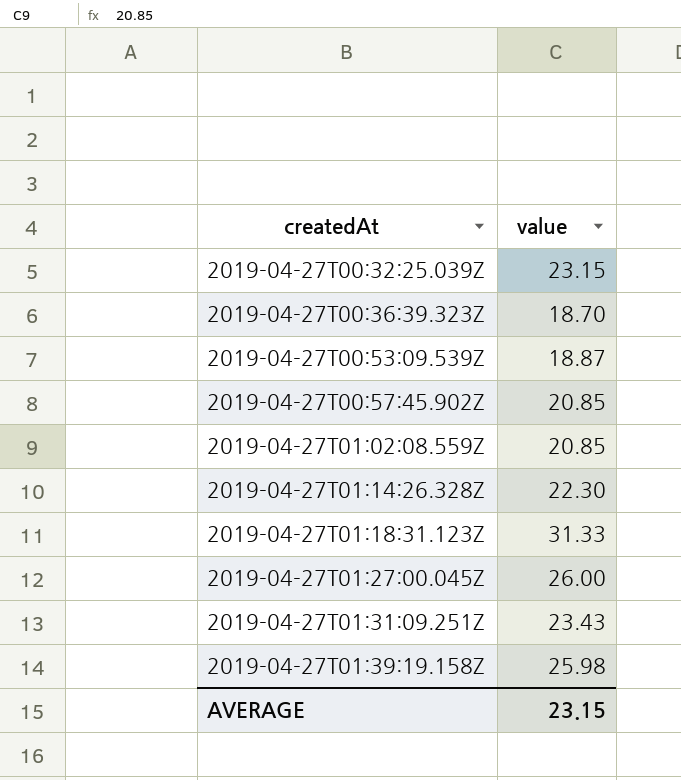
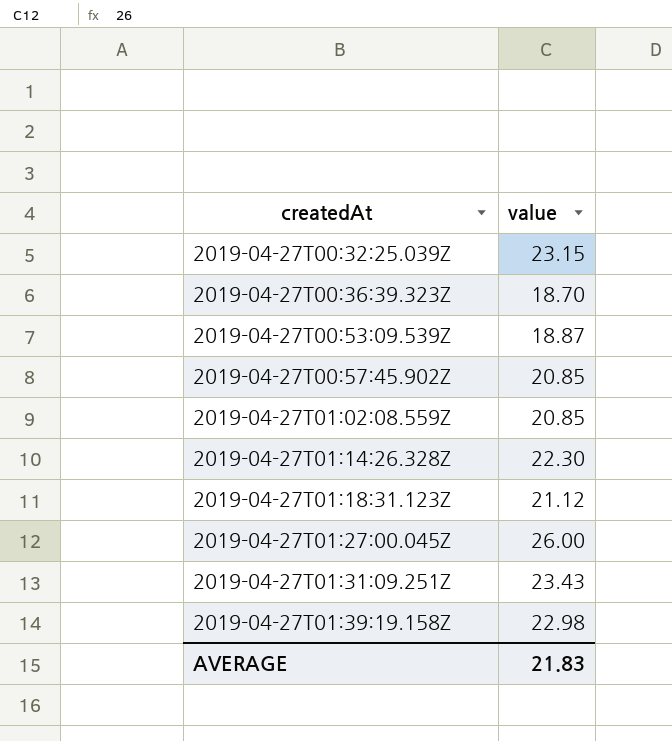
2019-04-27T01:18:31.123Z | value: 31.33 -> 21.12
2019-04-27T01:39:19.158Z | value: 25.98 -> 22.98
AVERAGE | value: 23.15 -> 21.83

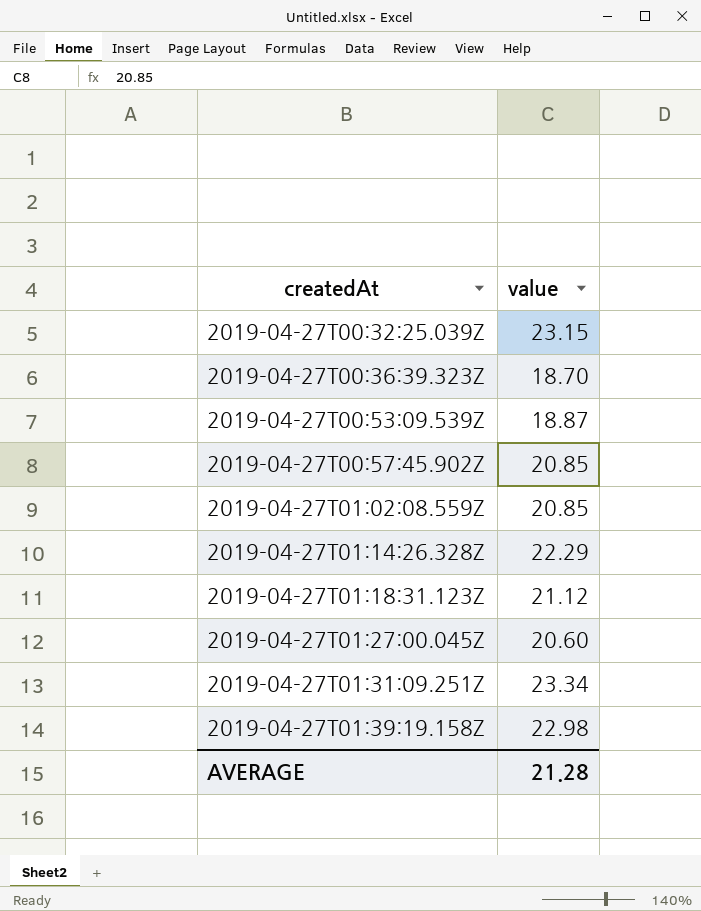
2019-04-27T01:14:26.328Z | value: 22.30 -> 22.29
2019-04-27T01:27:00.045Z | value: 26.00 -> 20.60
2019-04-27T01:31:09.251Z | value: 23.43 -> 23.34
AVERAGE | value: 21.83 -> 21.28

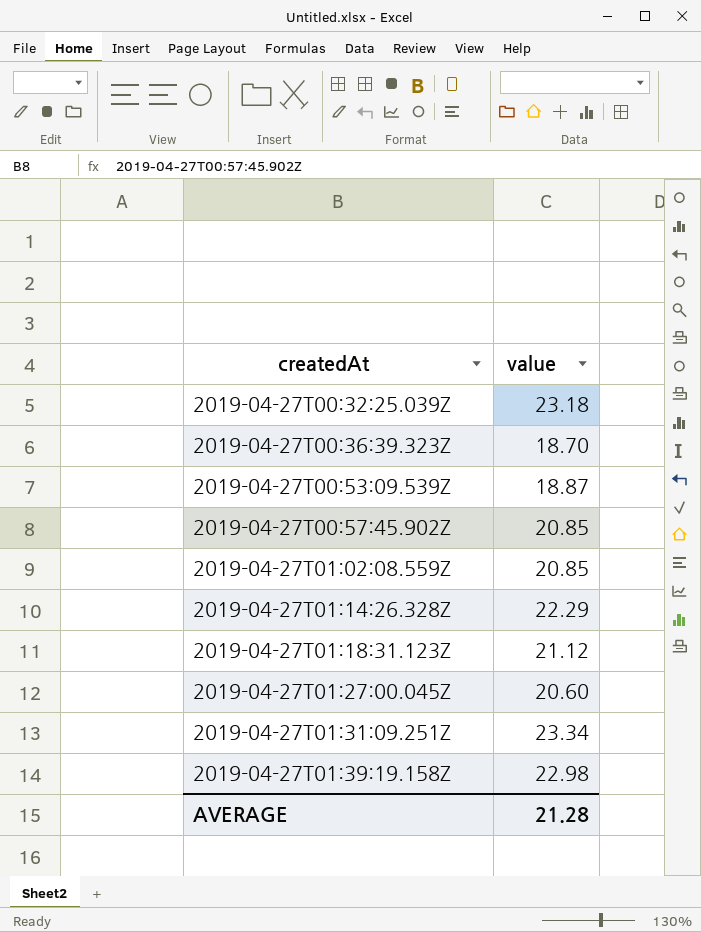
2019-04-27T00:32:25.039Z | value: 23.15 -> 23.18

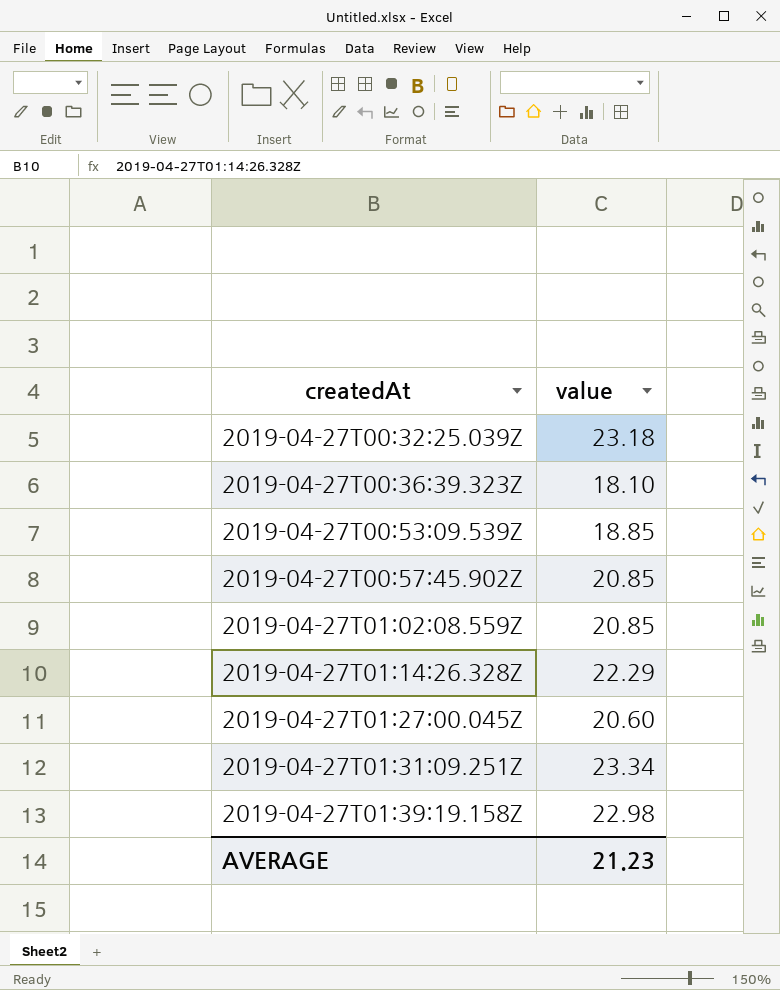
row 2019-04-27T01:18:31.123Z: 21.12 -> none
2019-04-27T00:36:39.323Z | value: 18.70 -> 18.10
2019-04-27T00:53:09.539Z | value: 18.87 -> 18.85
AVERAGE | value: 21.28 -> 21.23

